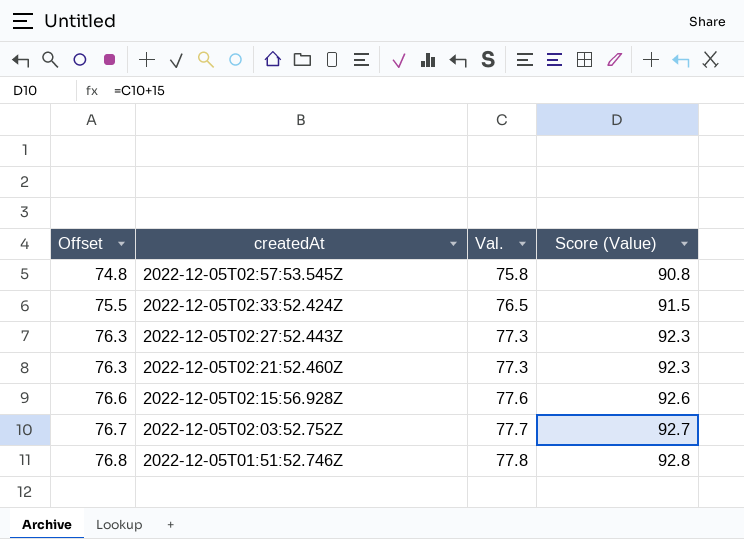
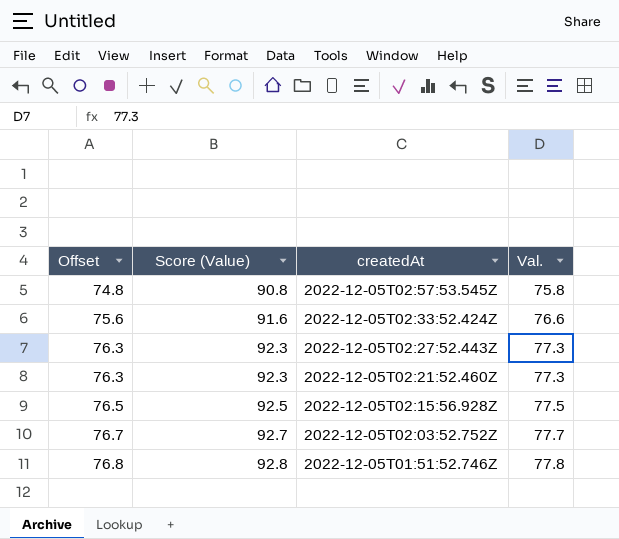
column Score (Value) | position: 4 -> 2
2022-12-05T02:33:52.424Z | Offset: 75.5 -> 75.6
2022-12-05T02:33:52.424Z | Score (Value): 91.5 -> 91.6
2022-12-05T02:33:52.424Z | Val.: 76.5 -> 76.6
2022-12-05T02:15:56.928Z | Offset: 76.6 -> 76.5
2022-12-05T02:15:56.928Z | Score (Value): 92.6 -> 92.5
2022-12-05T02:15:56.928Z | Val.: 77.6 -> 77.5

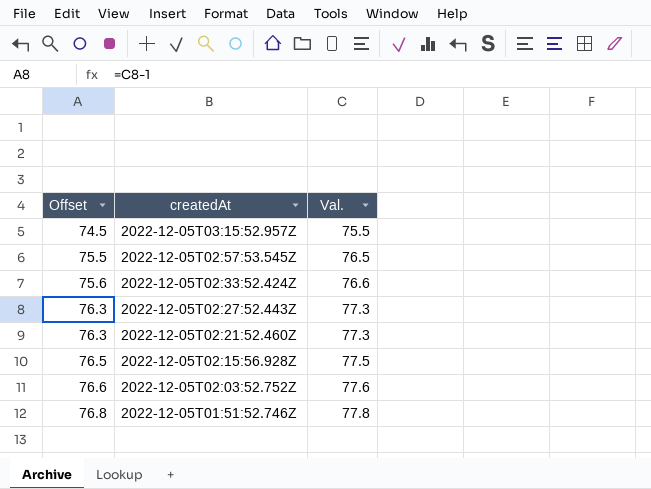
column Score (Value) | formula: [Val.] + 15 -> none
row 2022-12-05T03:15:52.957Z: none -> 74.5 | 75.5
2022-12-05T02:57:53.545Z | Offset: 74.8 -> 75.5
2022-12-05T02:57:53.545Z | Val.: 75.8 -> 76.5
2022-12-05T02:03:52.752Z | Offset: 76.7 -> 76.6
2022-12-05T02:03:52.752Z | Val.: 77.7 -> 77.6

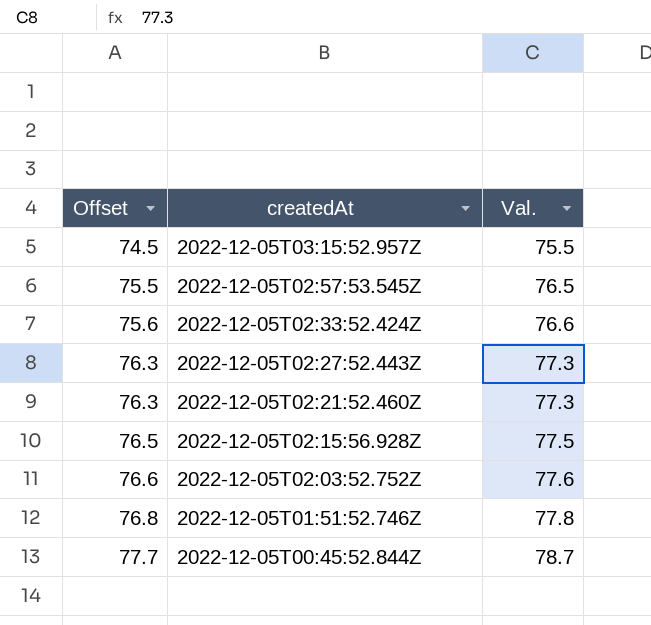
row 2022-12-05T00:45:52.844Z: none -> 77.7 | 78.7

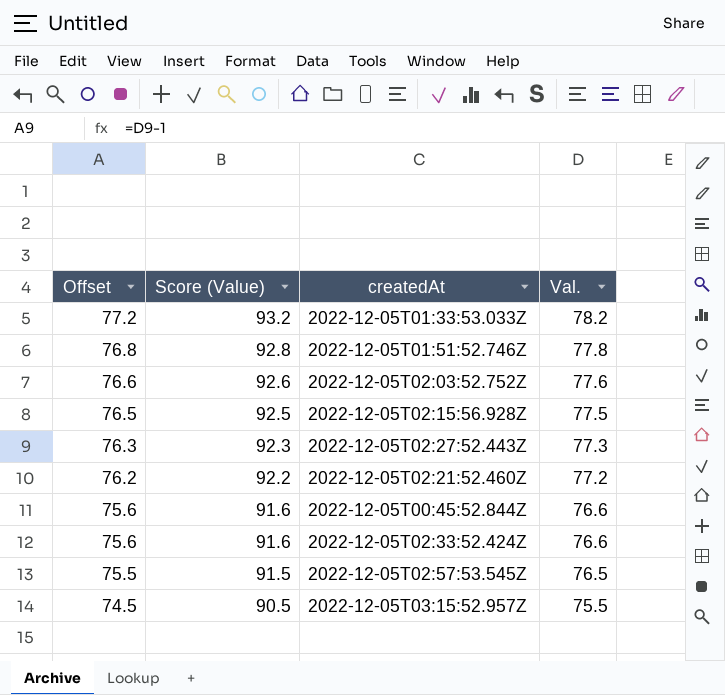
row order: Offset ascending -> Offset descending
column Score (Value) | formula: none -> [Val.] + 15
row 2022-12-05T01:33:53.033Z: none -> 77.2 | 93.2 | 78.2
2022-12-05T02:21:52.460Z | Offset: 76.3 -> 76.2
2022-12-05T02:21:52.460Z | Val.: 77.3 -> 77.2
2022-12-05T00:45:52.844Z | Offset: 77.7 -> 75.6
2022-12-05T00:45:52.844Z | Val.: 78.7 -> 76.6

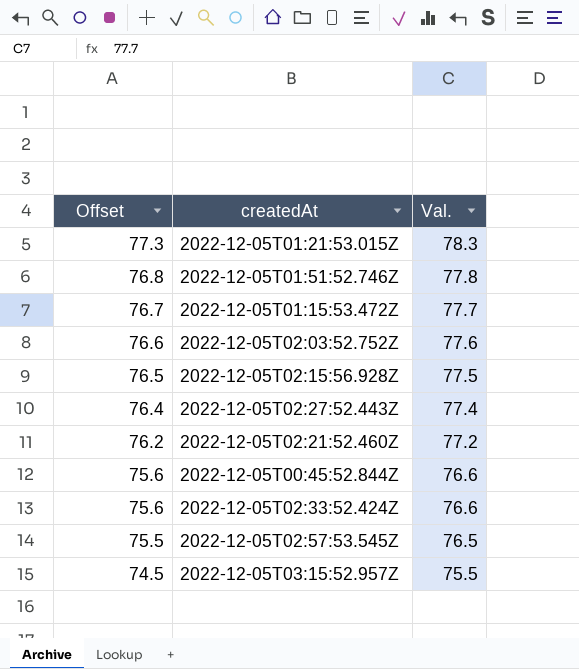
column Score (Value) | formula: [Val.] + 15 -> none
row 2022-12-05T01:33:53.033Z: 77.2 | 93.2 | 78.2 -> none
row 2022-12-05T01:21:53.015Z: none -> 77.3 | 78.3
row 2022-12-05T01:15:53.472Z: none -> 76.7 | 77.7
2022-12-05T02:27:52.443Z | Offset: 76.3 -> 76.4
2022-12-05T02:27:52.443Z | Val.: 77.3 -> 77.4

